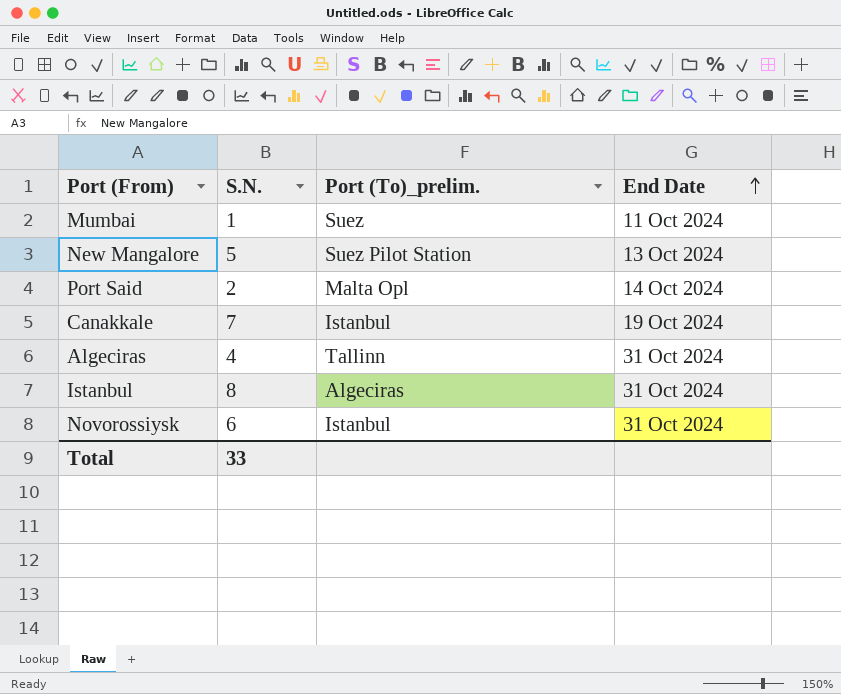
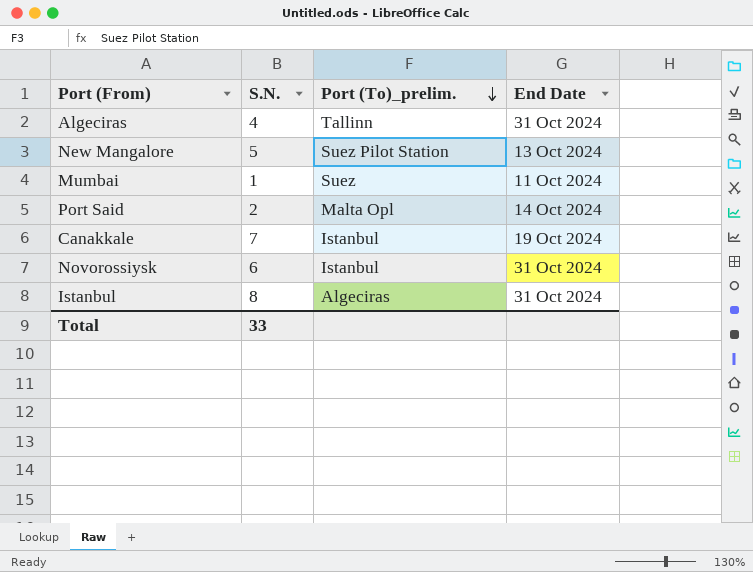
row order: End Date ascending -> Port (To)_prelim. descending

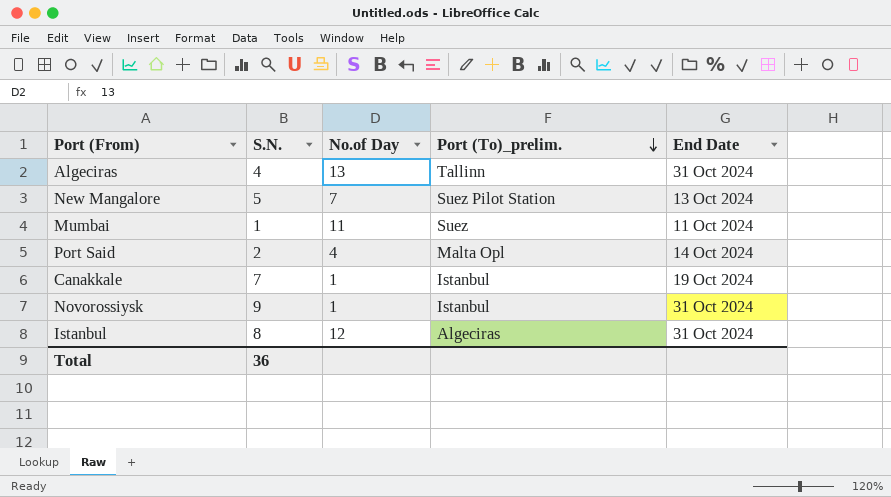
column No.of Day | position: none -> 3
Novorossiysk | S.N.: 6 -> 9
Total | S.N.: 33 -> 36

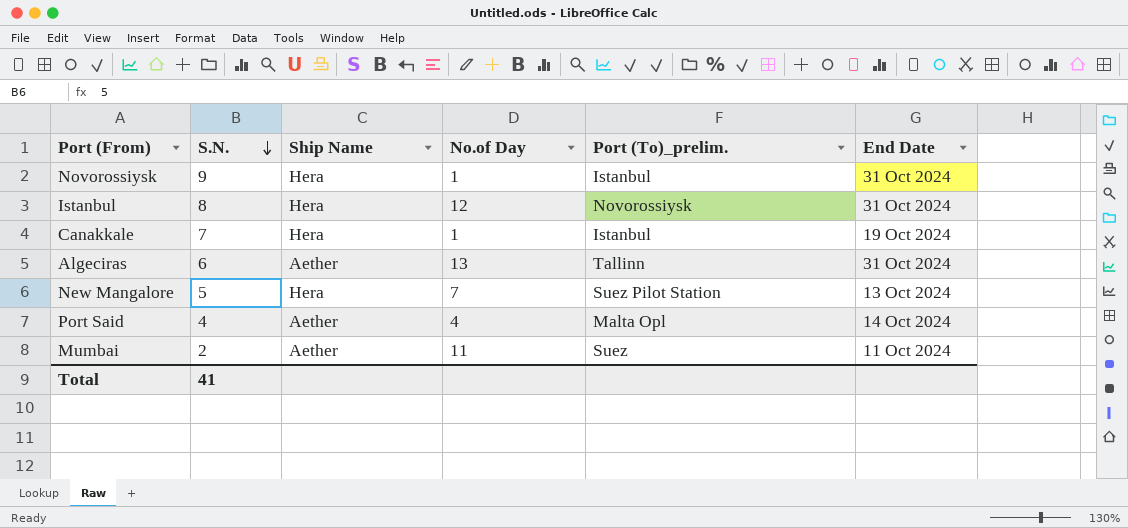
row order: Port (To)_prelim. descending -> S.N. descending
column Ship Name | position: none -> 3
Istanbul | Port (To)_prelim.: Algeciras -> Novorossiysk
Algeciras | S.N.: 4 -> 6
Port Said | S.N.: 2 -> 4
Mumbai | S.N.: 1 -> 2
Total | S.N.: 36 -> 41

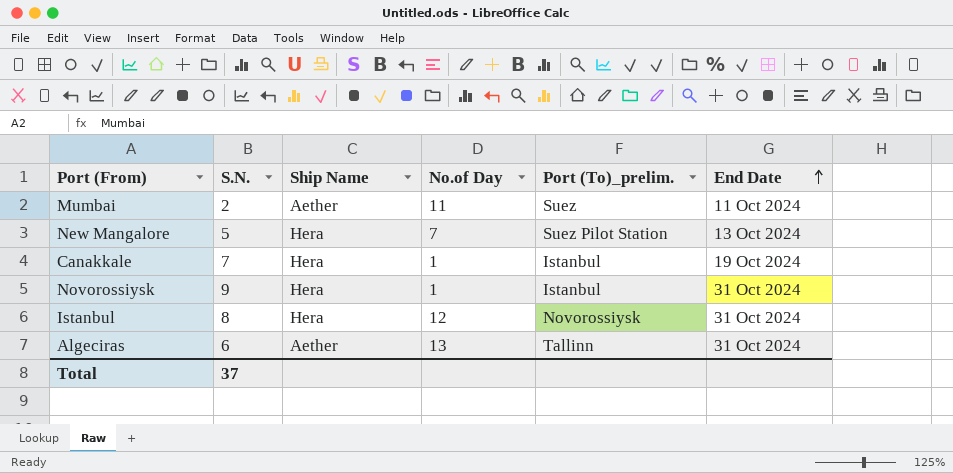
row order: S.N. descending -> End Date ascending
row Port Said: 4 | Aether | 4 | Malta Opl | 14 Oct 2024 -> none
Total | S.N.: 41 -> 37

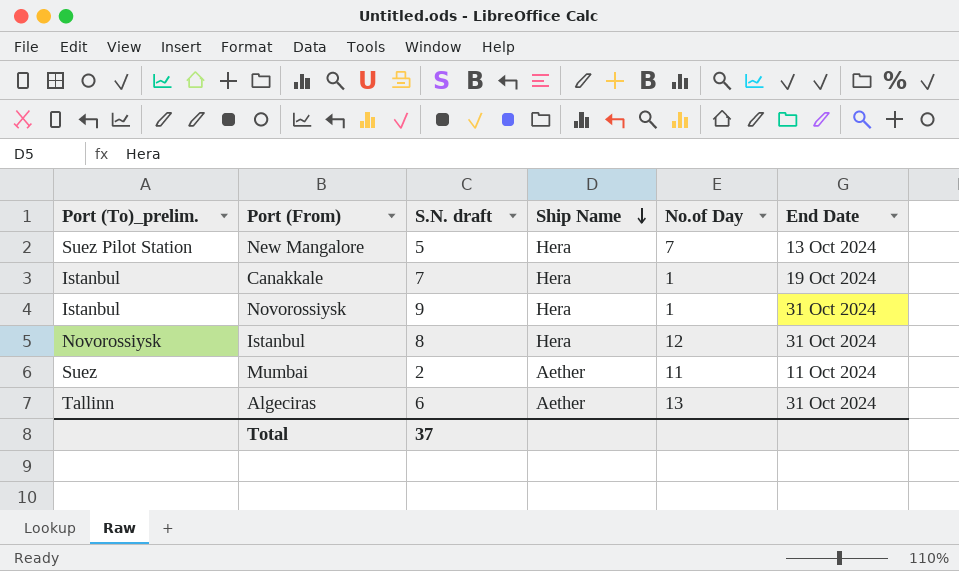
row order: End Date ascending -> Ship Name descending
column Port (To)_prelim. | position: 5 -> 1
column name: S.N. -> S.N. draft

